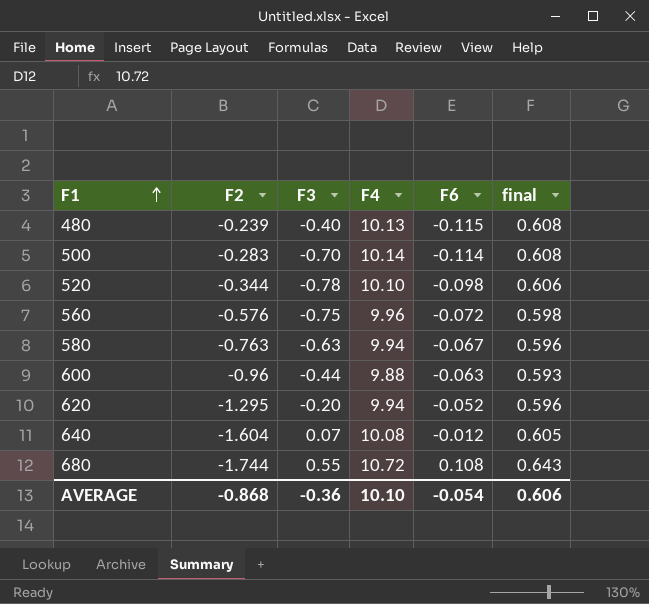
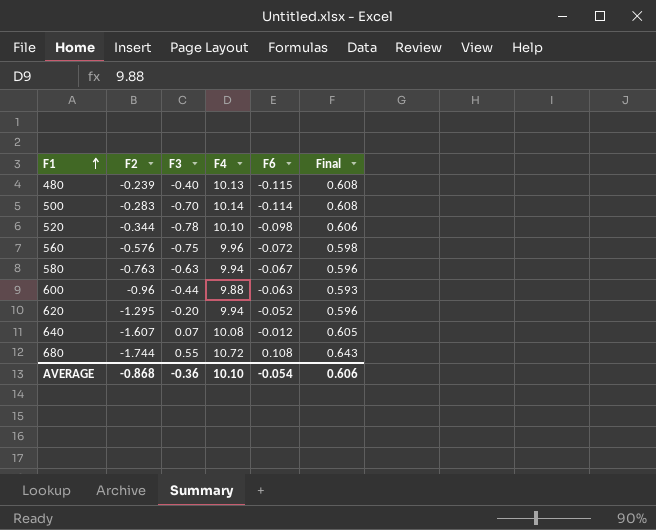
column name: final -> Final
640 | F2: -1.604 -> -1.607

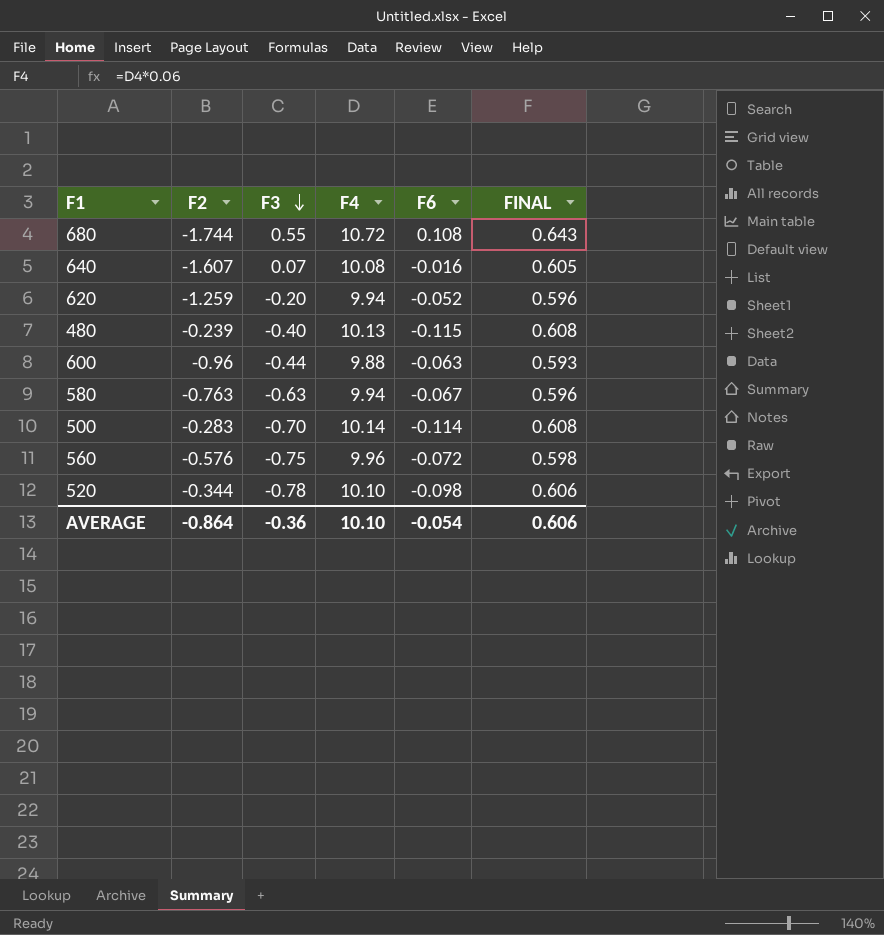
row order: F1 ascending -> F3 descending
column name: Final -> FINAL
640 | F6: -0.012 -> -0.016
620 | F2: -1.295 -> -1.259
AVERAGE | F2: -0.868 -> -0.864

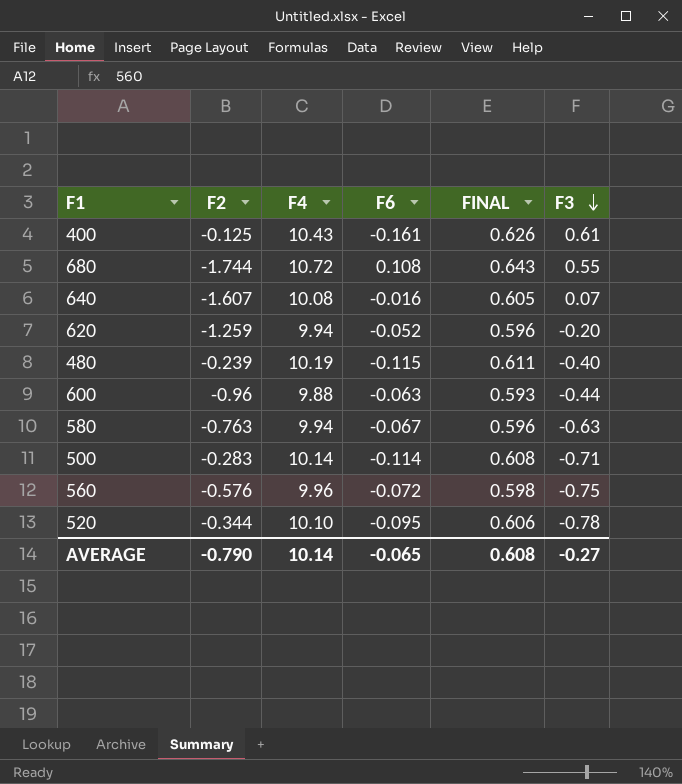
column F3 | position: 3 -> 6
row 400: none -> -0.125 | 10.43 | -0.161 | 0.626 | 0.61
480 | F4: 10.13 -> 10.19
480 | FINAL: 0.608 -> 0.611
500 | F3: -0.70 -> -0.71
520 | F6: -0.098 -> -0.095
AVERAGE | F2: -0.864 -> -0.790
AVERAGE | F4: 10.10 -> 10.14
AVERAGE | F6: -0.054 -> -0.065
AVERAGE | FINAL: 0.606 -> 0.608
AVERAGE | F3: -0.36 -> -0.27

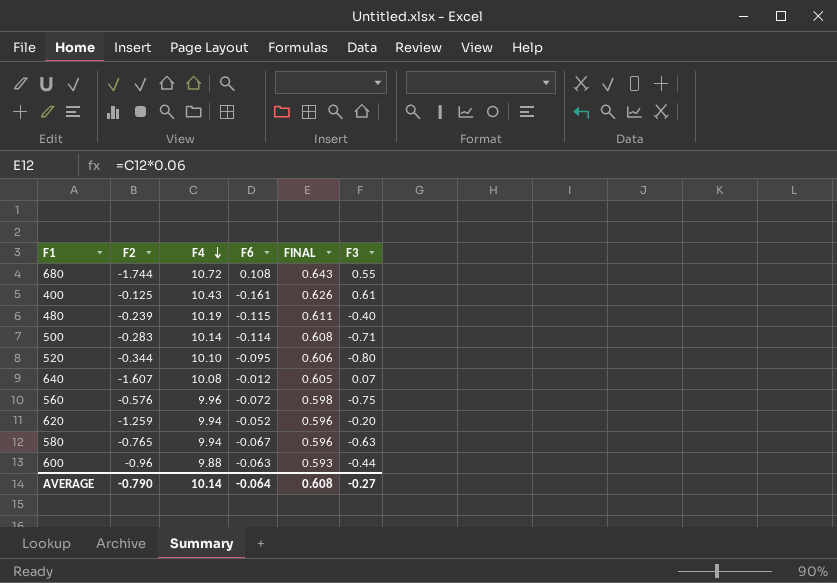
row order: F3 descending -> F4 descending
520 | F3: -0.78 -> -0.80
640 | F6: -0.016 -> -0.012
580 | F2: -0.763 -> -0.765
AVERAGE | F6: -0.065 -> -0.064

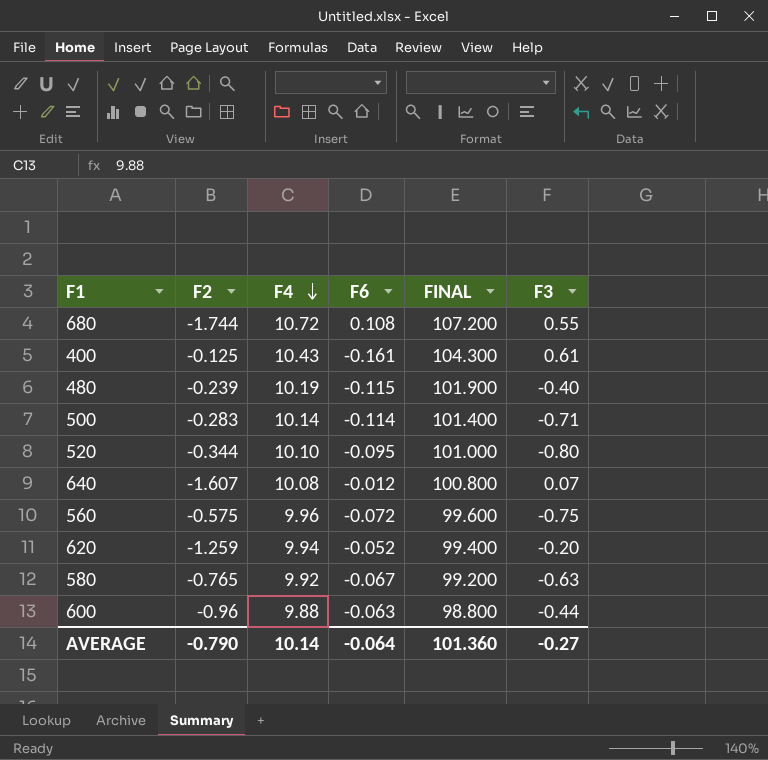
column FINAL | formula: [F4] * 0.06 -> [F4] * 10
560 | F2: -0.576 -> -0.575
580 | F4: 9.94 -> 9.92
AVERAGE | FINAL: 0.608 -> 101.360

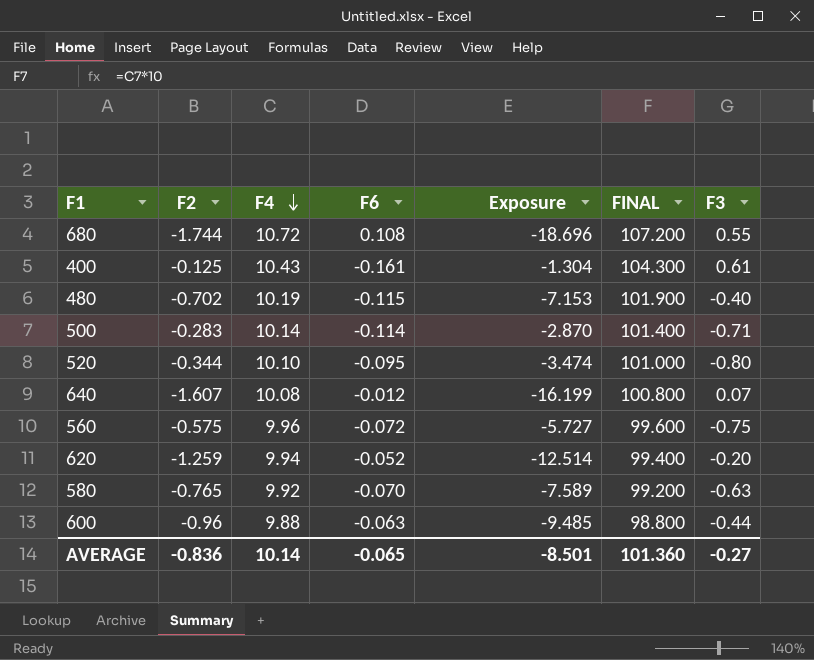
column Exposure | formula: none -> [F2] * [F4]
480 | F2: -0.239 -> -0.702
580 | F6: -0.067 -> -0.070
AVERAGE | F2: -0.790 -> -0.836
AVERAGE | F6: -0.064 -> -0.065

